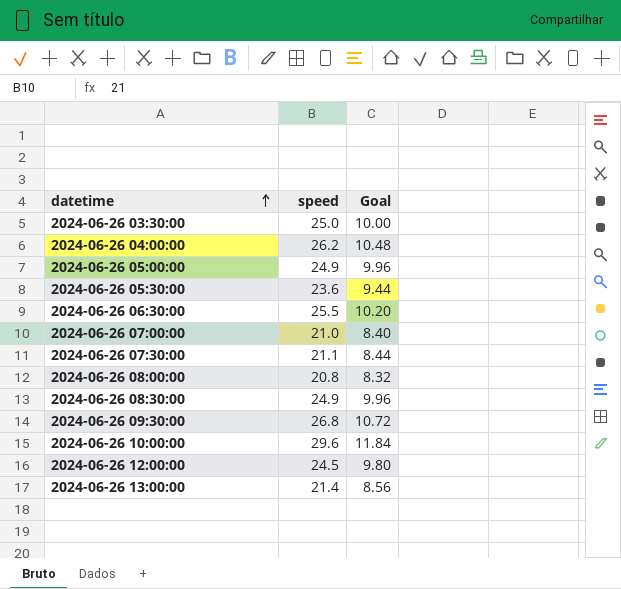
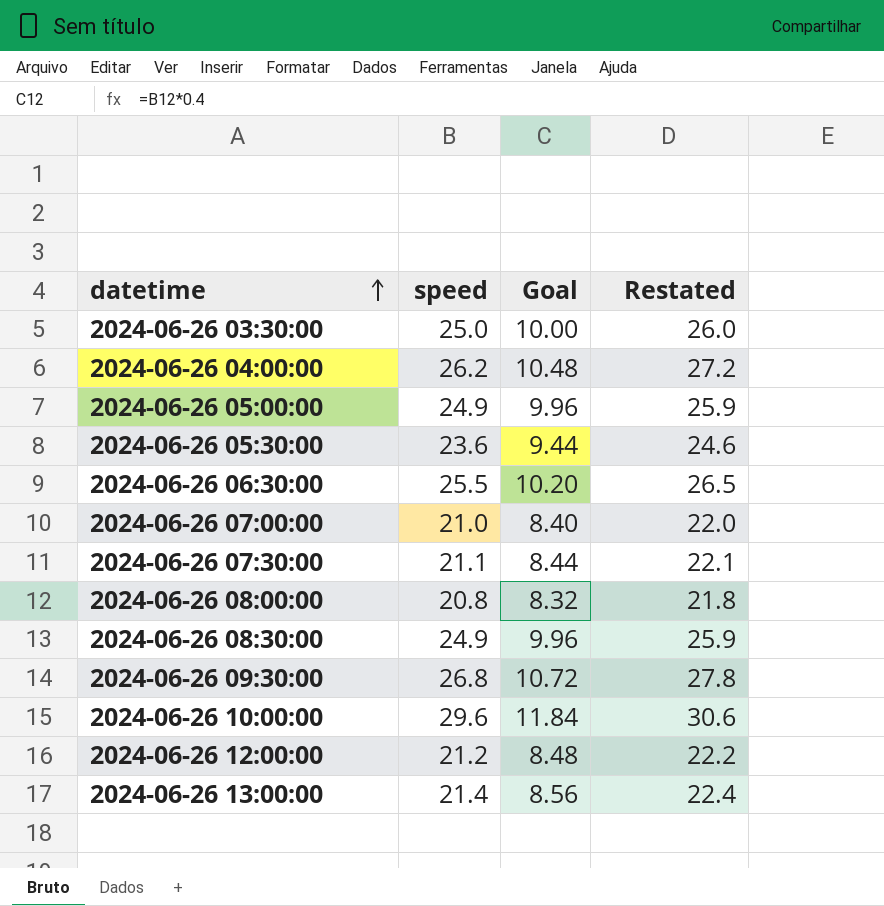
column Restated | formula: none -> [speed] + 1
2024-06-26 12:00:00 | speed: 24.5 -> 21.2
2024-06-26 12:00:00 | Goal: 9.80 -> 8.48

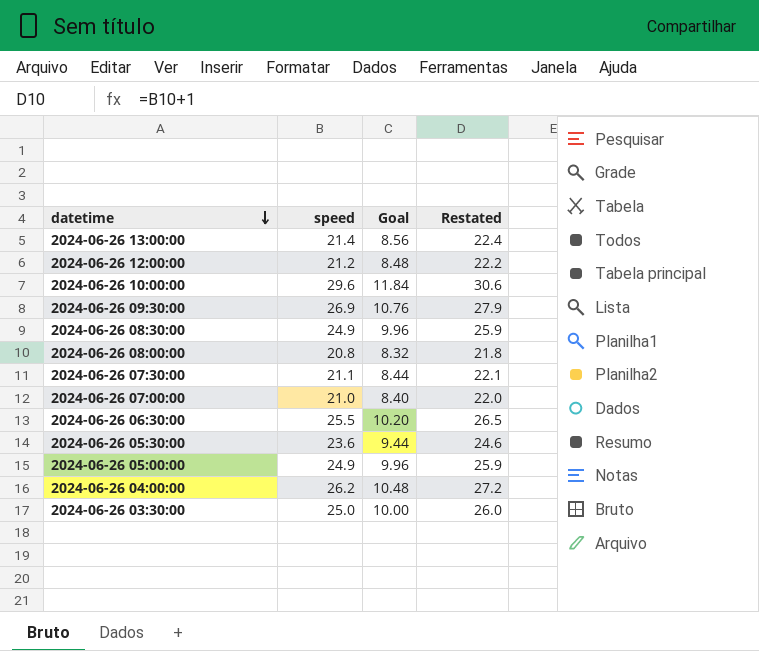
row order: datetime ascending -> datetime descending
2024-06-26 09:30:00 | speed: 26.8 -> 26.9
2024-06-26 09:30:00 | Goal: 10.72 -> 10.76
2024-06-26 09:30:00 | Restated: 27.8 -> 27.9

